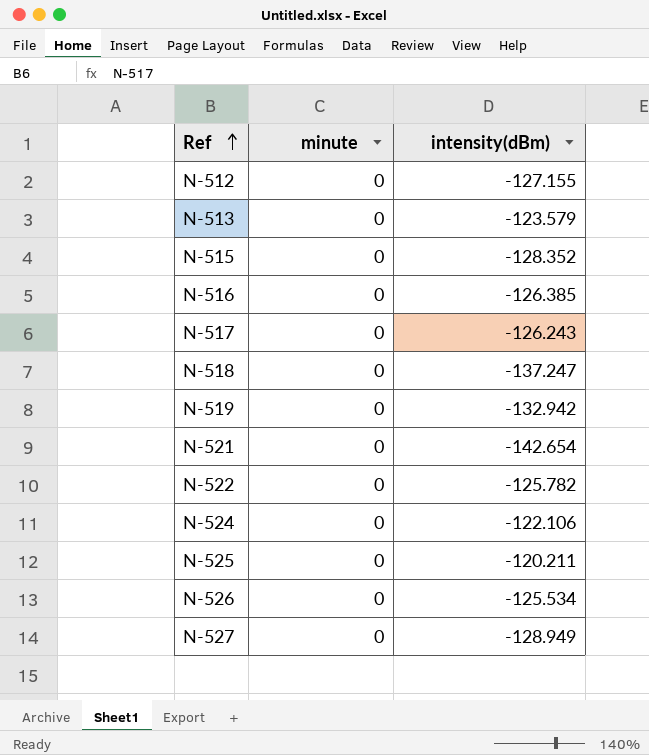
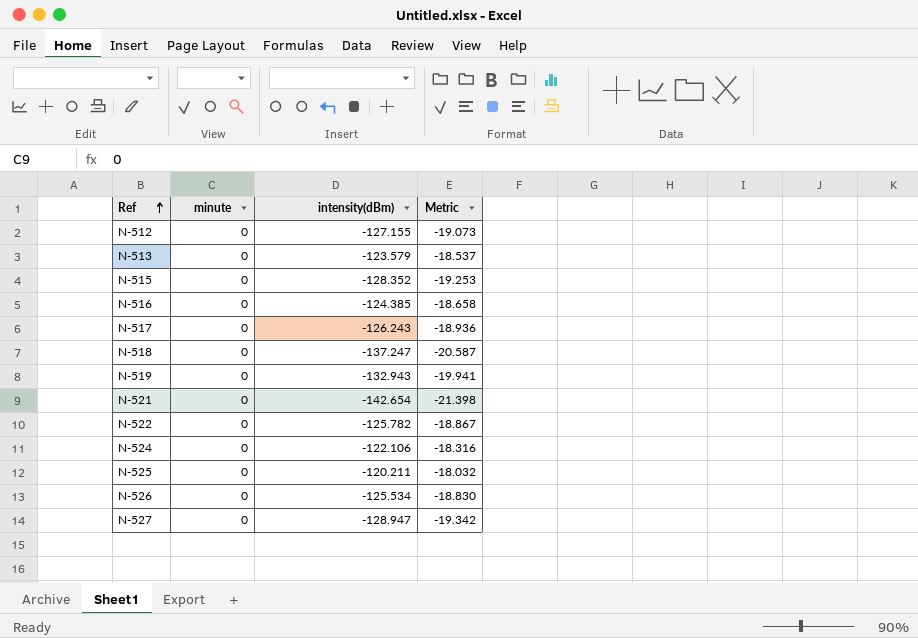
column Metric | formula: none -> [intensity(dBm)] * 0.15
N-516 | intensity(dBm): -126.385 -> -124.385
N-519 | intensity(dBm): -132.942 -> -132.943
N-527 | intensity(dBm): -128.949 -> -128.947

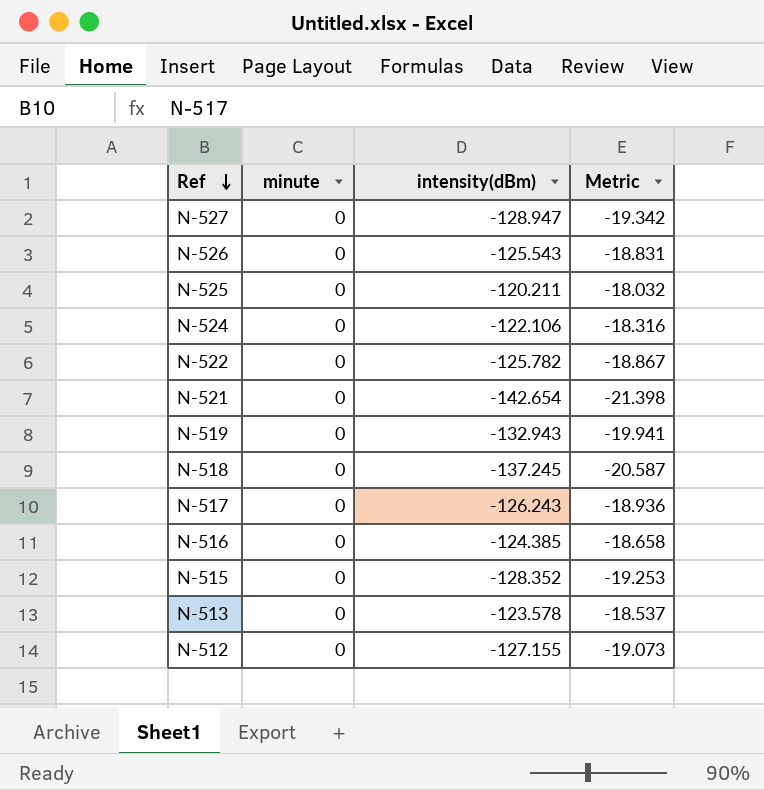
row order: Ref ascending -> Ref descending
N-526 | intensity(dBm): -125.534 -> -125.543
N-526 | Metric: -18.830 -> -18.831
N-518 | intensity(dBm): -137.247 -> -137.245
N-513 | intensity(dBm): -123.579 -> -123.578

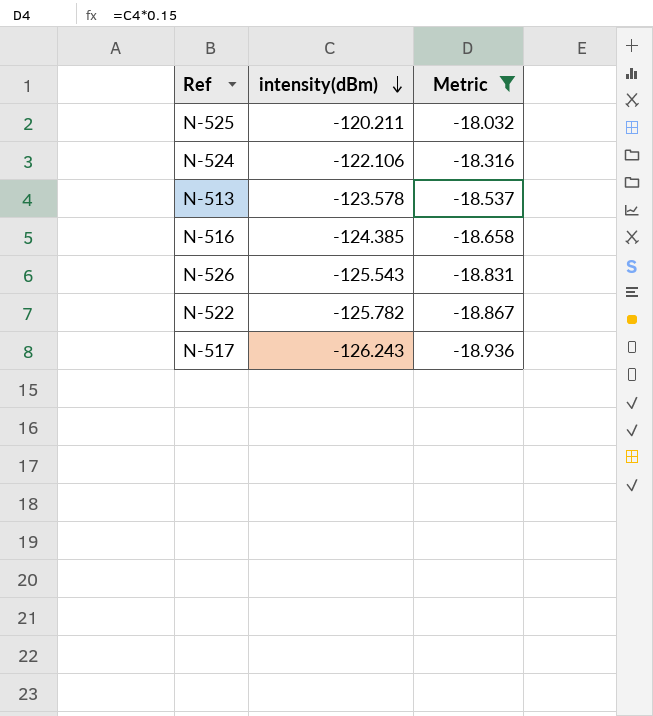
filter: none -> Metric >= -18.936
row order: Ref descending -> intensity(dBm) descending
column minute | position: 2 -> none

